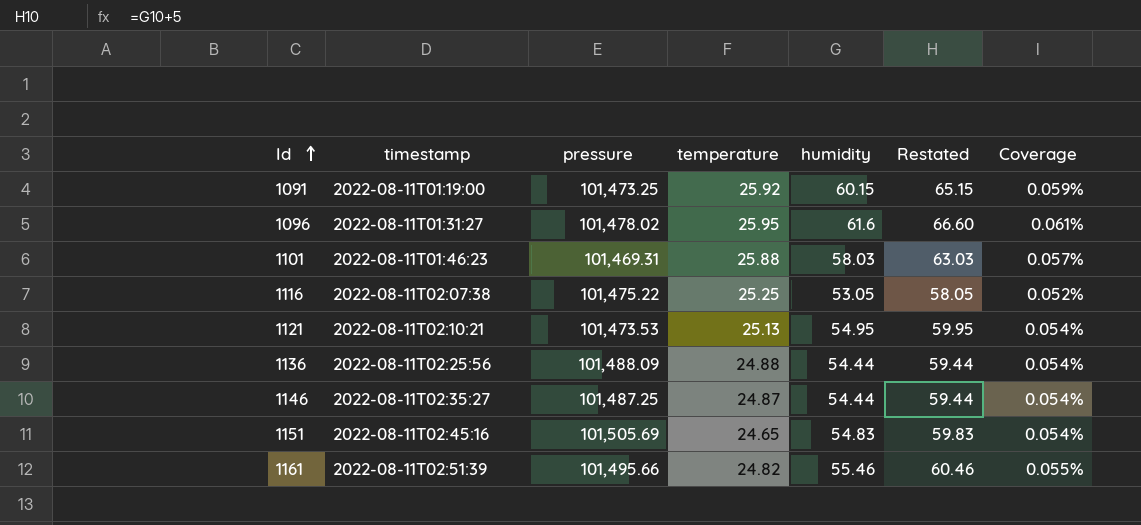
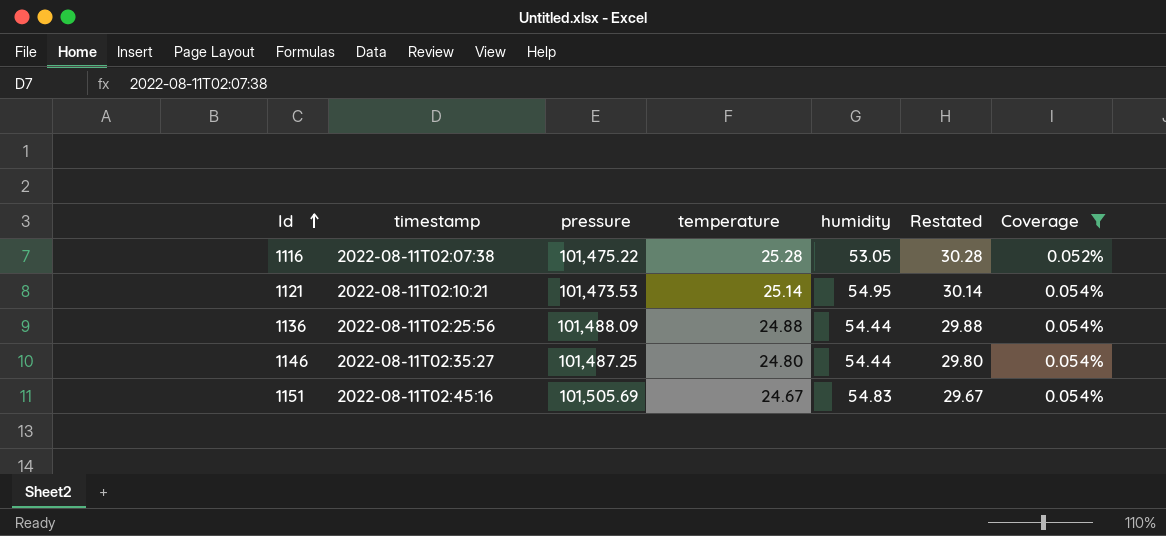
filter: none -> Coverage <= 0.054%
column Restated | formula: [humidity] + 5 -> [temperature] + 5
1116 | temperature: 25.25 -> 25.28
1121 | temperature: 25.13 -> 25.14
1146 | temperature: 24.87 -> 24.80
1151 | temperature: 24.65 -> 24.67

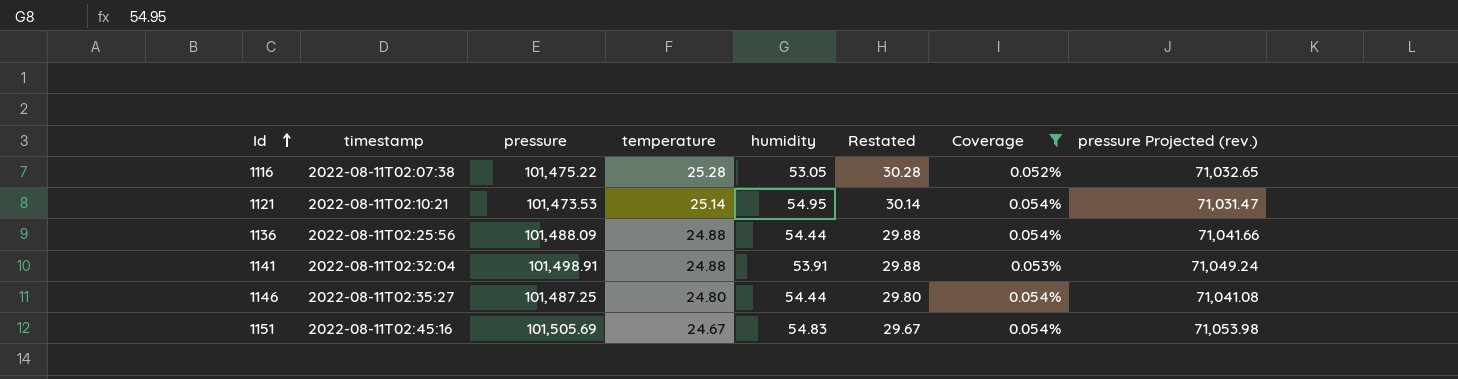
column pressure Projected (rev.) | formula: none -> [pressure] * 0.7
row 1141: none -> 2022-08-11T02:32:04 | 101,498.91 | 24.88 | 53.91 | 29.88 | 0.053% | 71,049.24

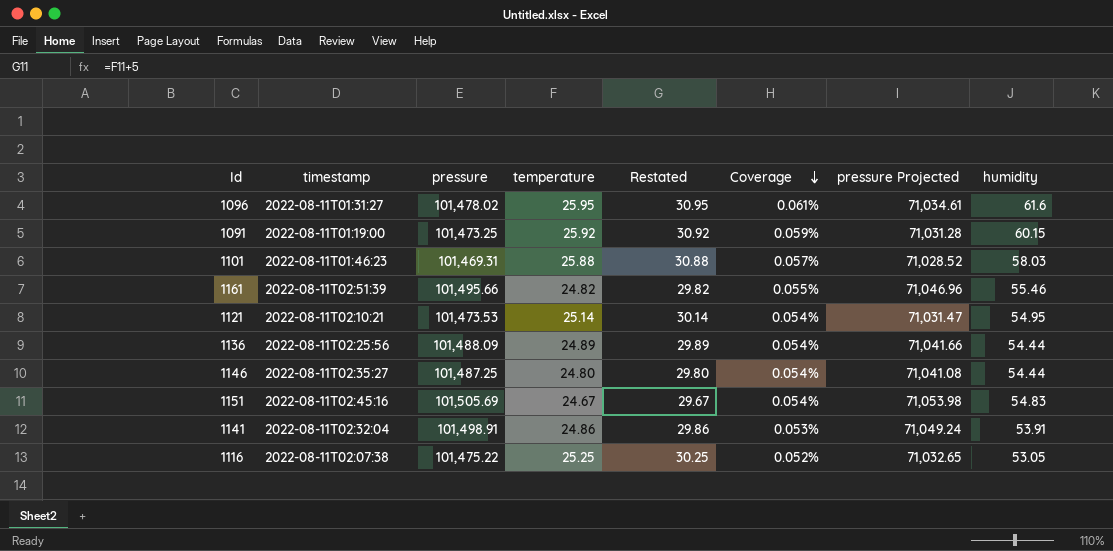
filter: Coverage <= 0.054% -> none
row order: Id ascending -> Coverage descending
column name: pressure Projected (rev.) -> pressure Projected
column humidity | position: 5 -> 8
1136 | temperature: 24.88 -> 24.89
1136 | Restated: 29.88 -> 29.89
1141 | temperature: 24.88 -> 24.86
1141 | Restated: 29.88 -> 29.86
1116 | temperature: 25.28 -> 25.25
1116 | Restated: 30.28 -> 30.25

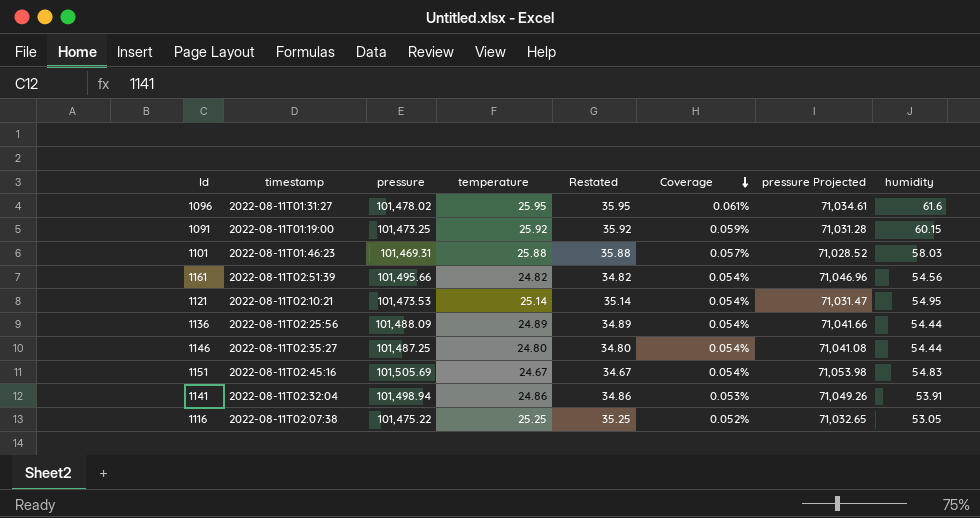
column Restated | formula: [temperature] + 5 -> [temperature] + 10
1161 | Coverage: 0.055% -> 0.054%
1161 | humidity: 55.46 -> 54.56
1141 | pressure: 101,498.91 -> 101,498.94
1141 | pressure Projected: 71,049.24 -> 71,049.26

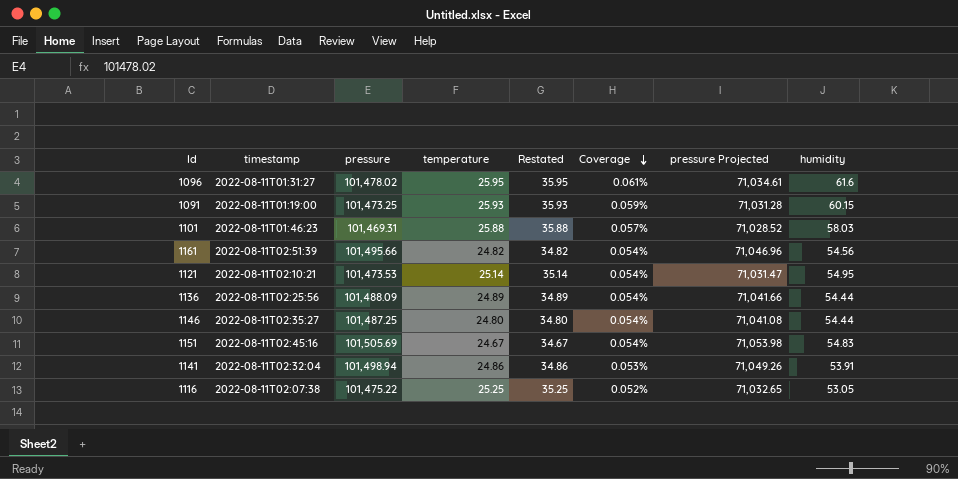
1091 | temperature: 25.92 -> 25.93
1091 | Restated: 35.92 -> 35.93

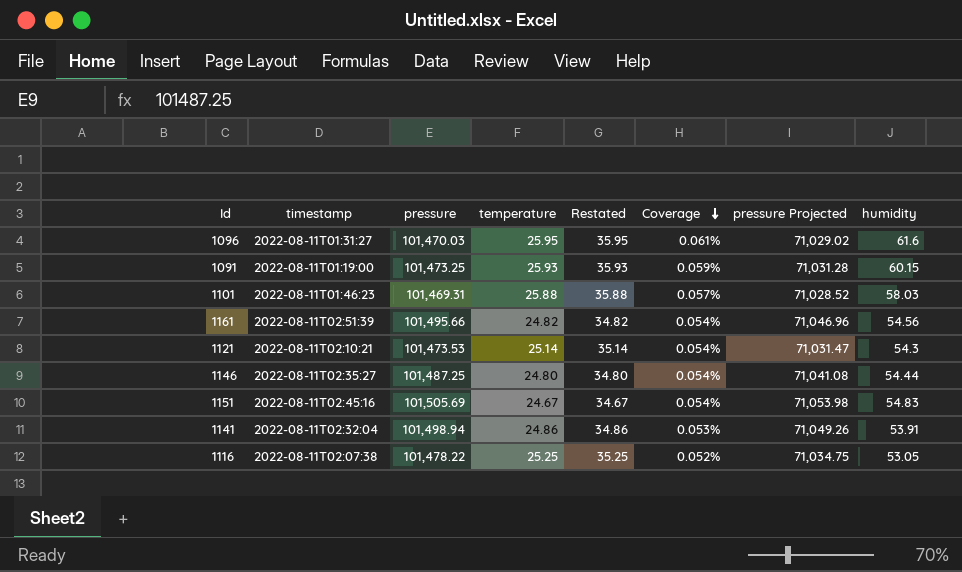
row 1136: 2022-08-11T02:25:56 | 101,488.09 | 24.89 | 34.89 | 0.054% | 71,041.66 | 54.44 -> none
1096 | pressure: 101,478.02 -> 101,470.03
1096 | pressure Projected: 71,034.61 -> 71,029.02
1121 | humidity: 54.95 -> 54.3
1116 | pressure: 101,475.22 -> 101,478.22
1116 | pressure Projected: 71,032.65 -> 71,034.75

